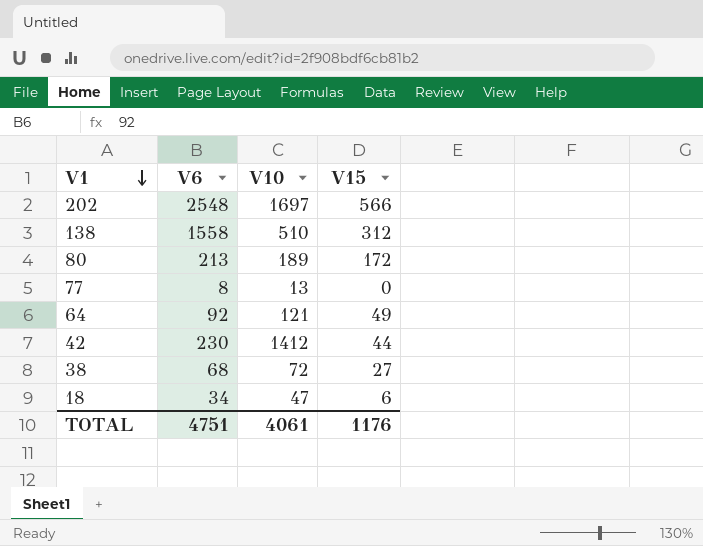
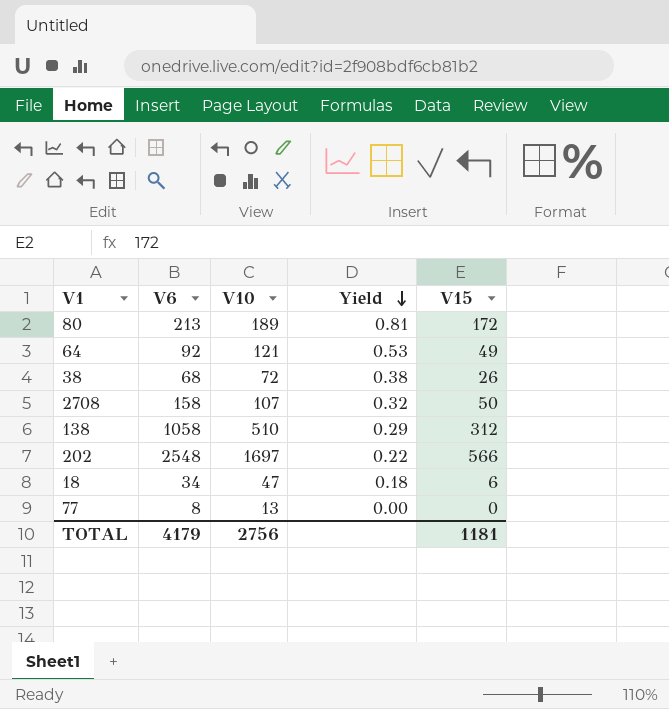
row order: V1 descending -> Yield descending
column Yield | formula: none -> [V15] / [V6]
row 42: 230 | 1412 | 44 -> none
38 | V15: 27 -> 26
row 2708: none -> 158 | 107 | 0.32 | 50
138 | V6: 1558 -> 1058
TOTAL | V6: 4751 -> 4179
TOTAL | V10: 4061 -> 2756
TOTAL | V15: 1176 -> 1181

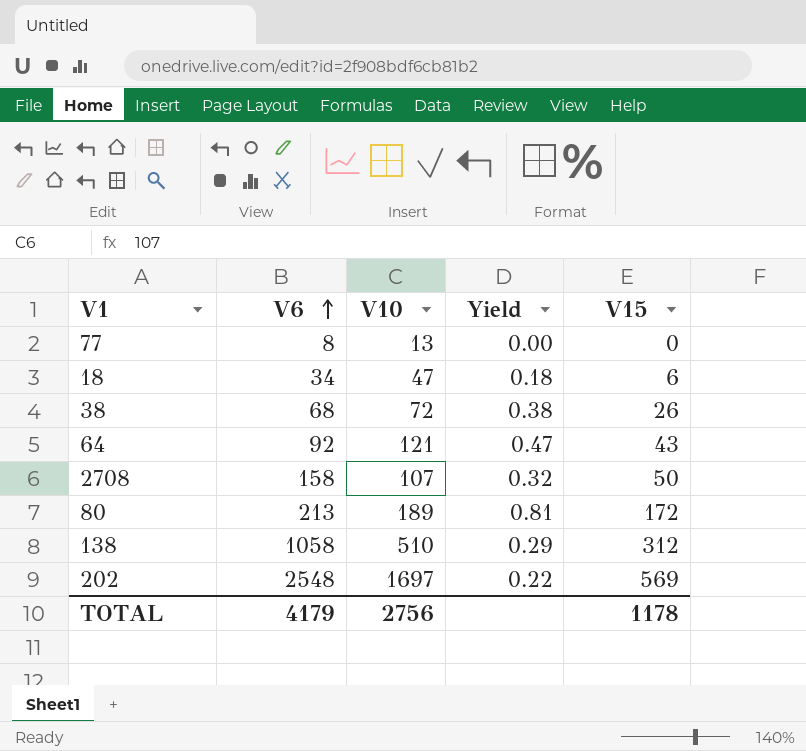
row order: Yield descending -> V6 ascending
64 | Yield: 0.53 -> 0.47
64 | V15: 49 -> 43
202 | V15: 566 -> 569
TOTAL | V15: 1181 -> 1178

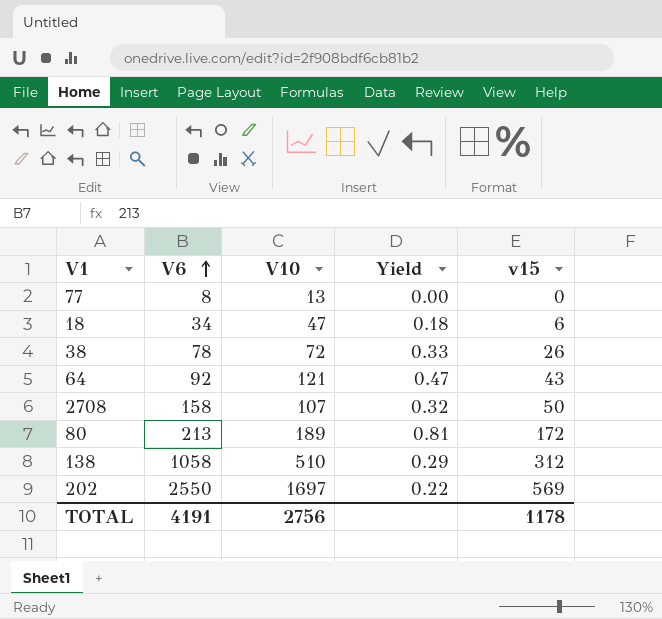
column name: V15 -> v15
38 | V6: 68 -> 78
38 | Yield: 0.38 -> 0.33
202 | V6: 2548 -> 2550
TOTAL | V6: 4179 -> 4191

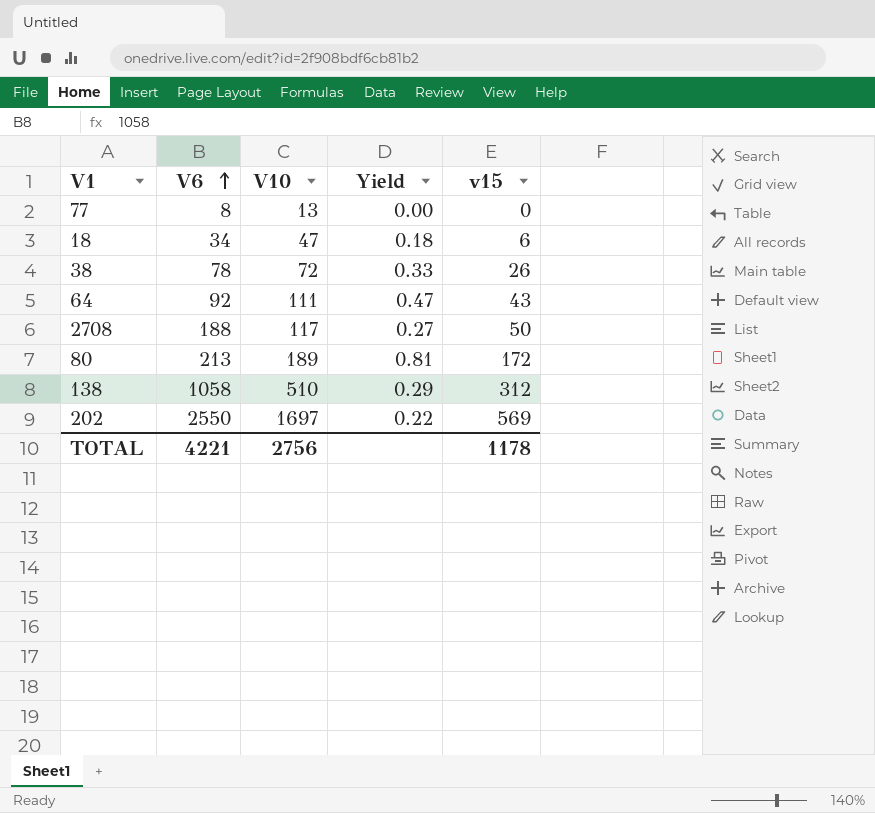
64 | V10: 121 -> 111
2708 | V6: 158 -> 188
2708 | V10: 107 -> 117
2708 | Yield: 0.32 -> 0.27
TOTAL | V6: 4191 -> 4221

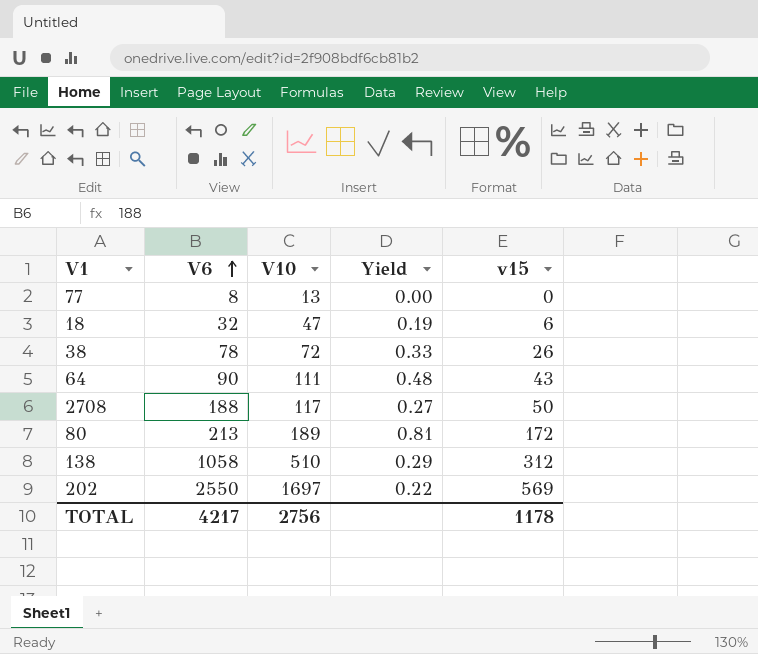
18 | V6: 34 -> 32
18 | Yield: 0.18 -> 0.19
64 | V6: 92 -> 90
64 | Yield: 0.47 -> 0.48
TOTAL | V6: 4221 -> 4217

